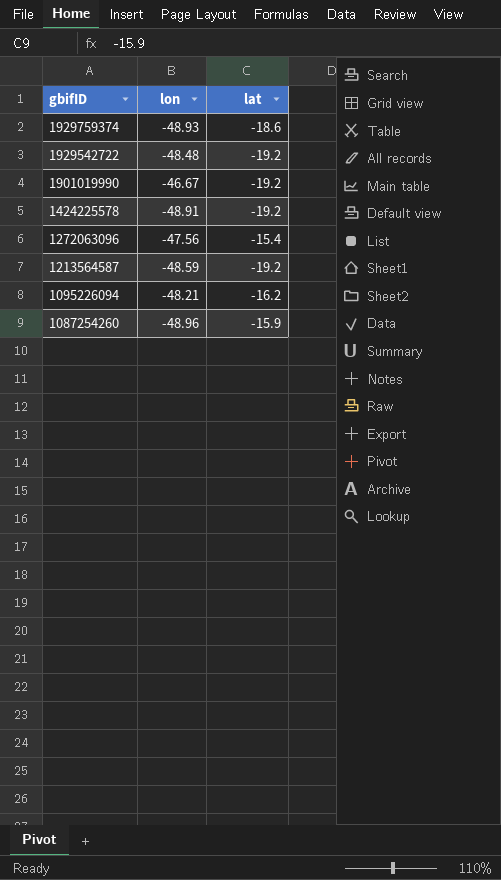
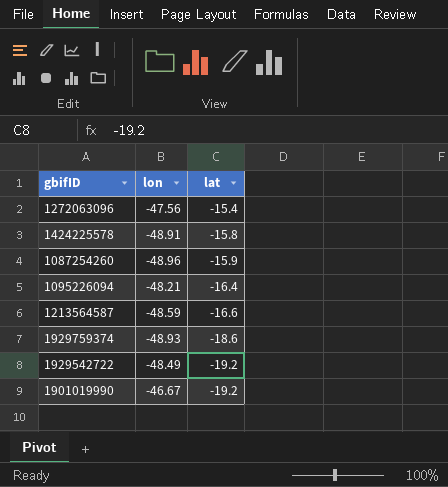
row order: gbifID descending -> lat descending
1424225578 | lat: -19.2 -> -15.8
1095226094 | lat: -16.2 -> -16.4
1213564587 | lat: -19.2 -> -16.6
1929542722 | lon: -48.48 -> -48.49

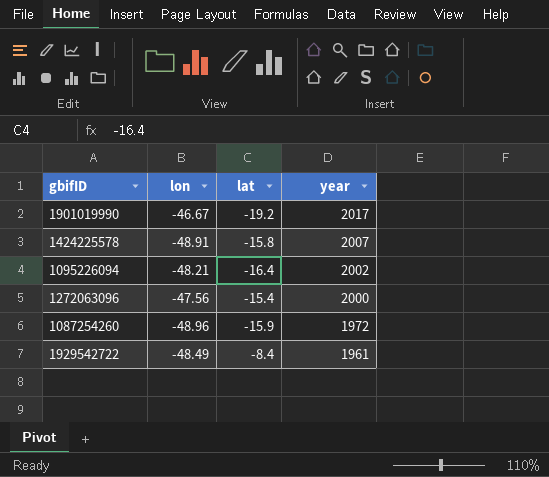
row order: lat descending -> year descending
column year | position: none -> 4
row 1213564587: -48.59 | -16.6 -> none
row 1929759374: -48.93 | -18.6 -> none
1929542722 | lat: -19.2 -> -8.4

